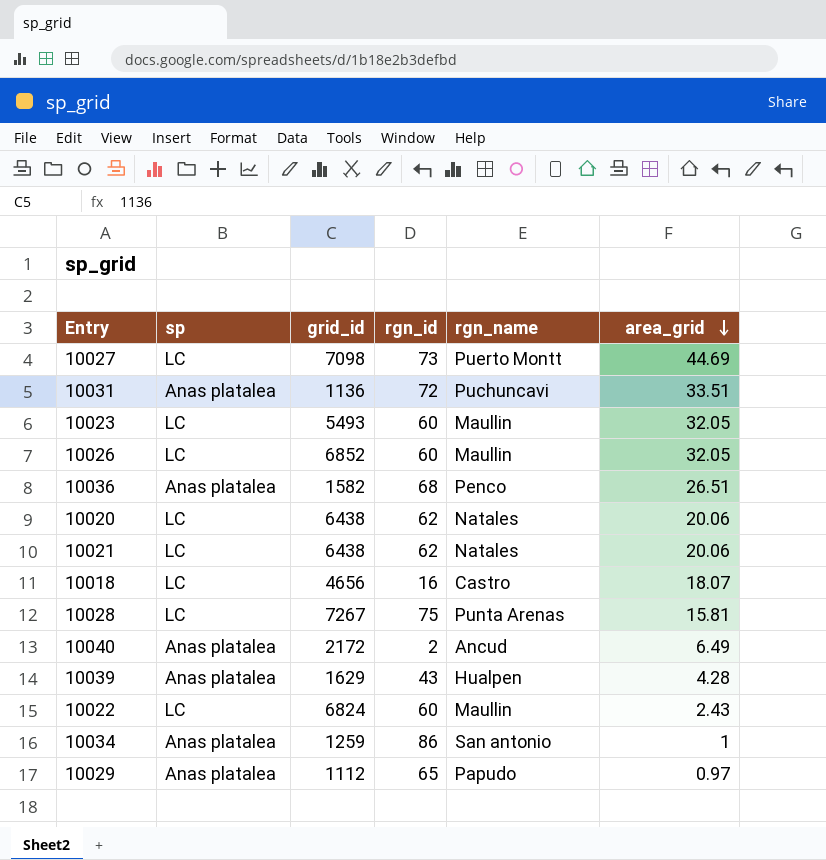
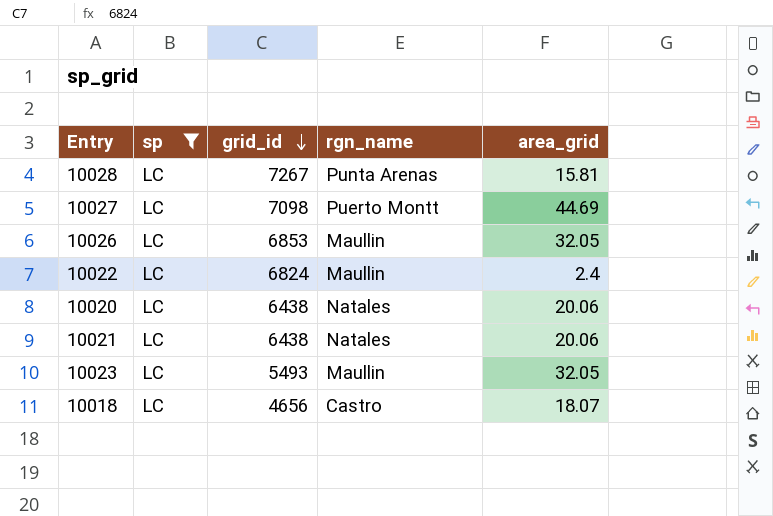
filter: none -> sp = LC
row order: area_grid descending -> grid_id descending
column rgn_id | position: 4 -> none
10026 | grid_id: 6852 -> 6853
10022 | area_grid: 2.43 -> 2.4

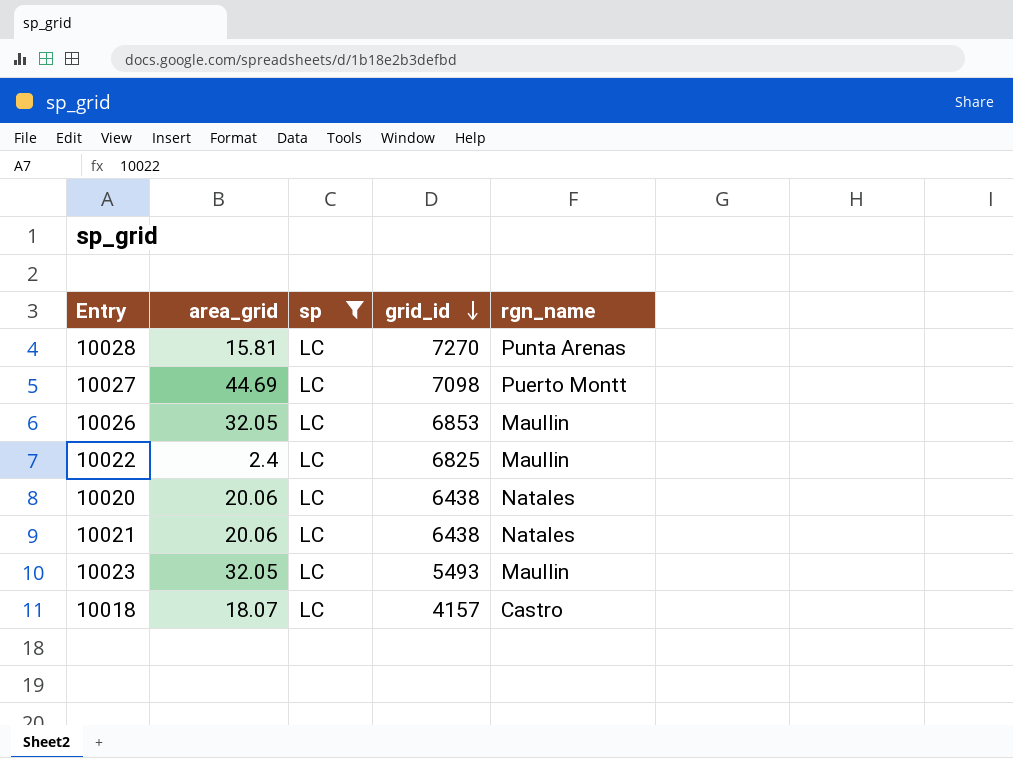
column area_grid | position: 5 -> 2
10028 | grid_id: 7267 -> 7270
10022 | grid_id: 6824 -> 6825
10018 | grid_id: 4656 -> 4157

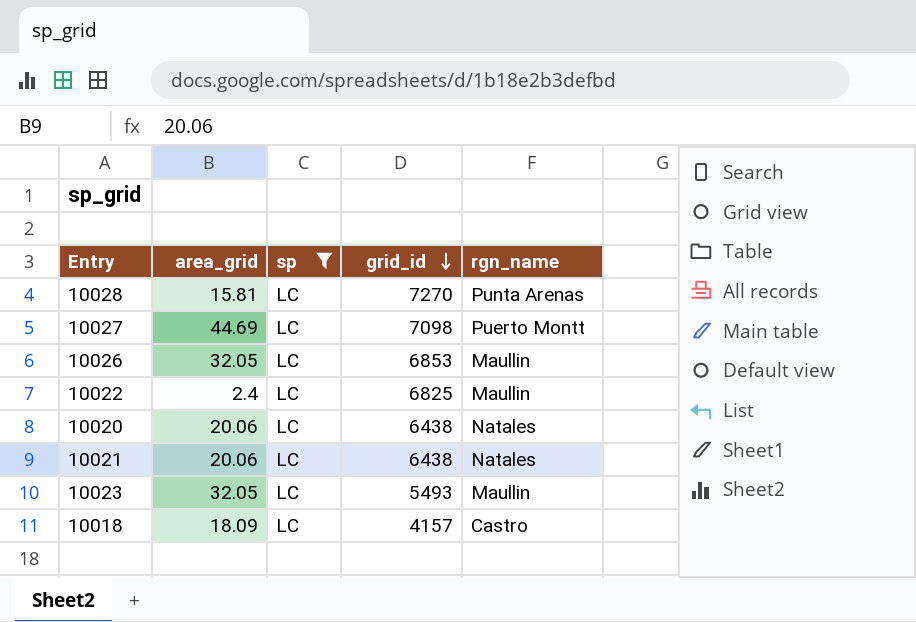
10018 | area_grid: 18.07 -> 18.09

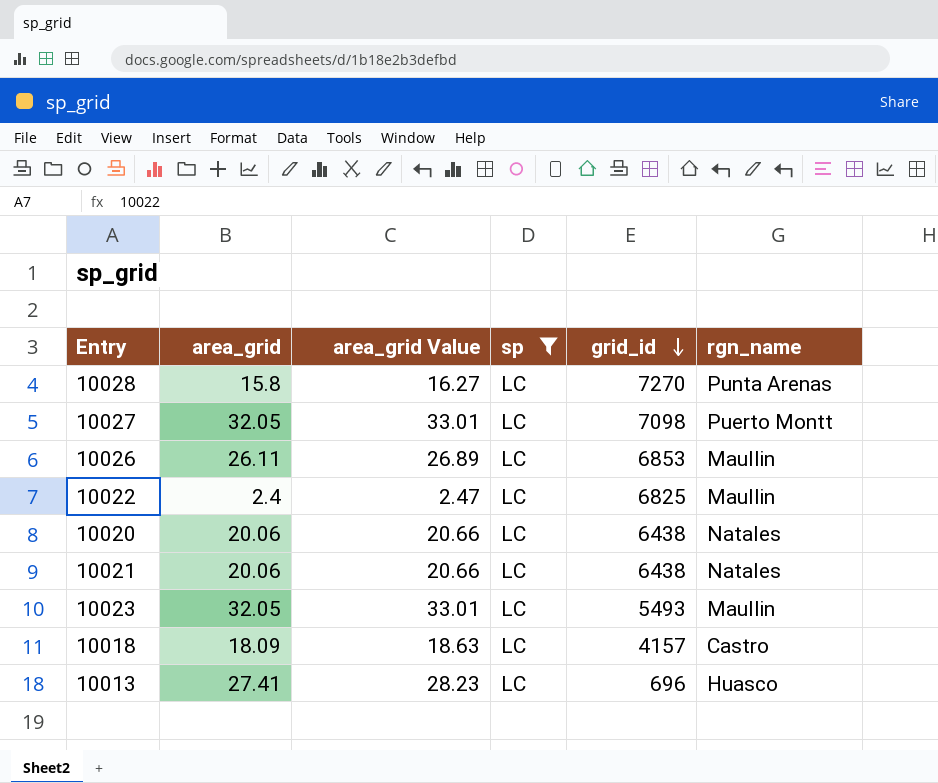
column area_grid Value | formula: none -> [area_grid] * 1.03
10028 | area_grid: 15.81 -> 15.8
10027 | area_grid: 44.69 -> 32.05
10026 | area_grid: 32.05 -> 26.11
row 10013: none -> 27.41 | 28.23 | LC | 696 | Huasco

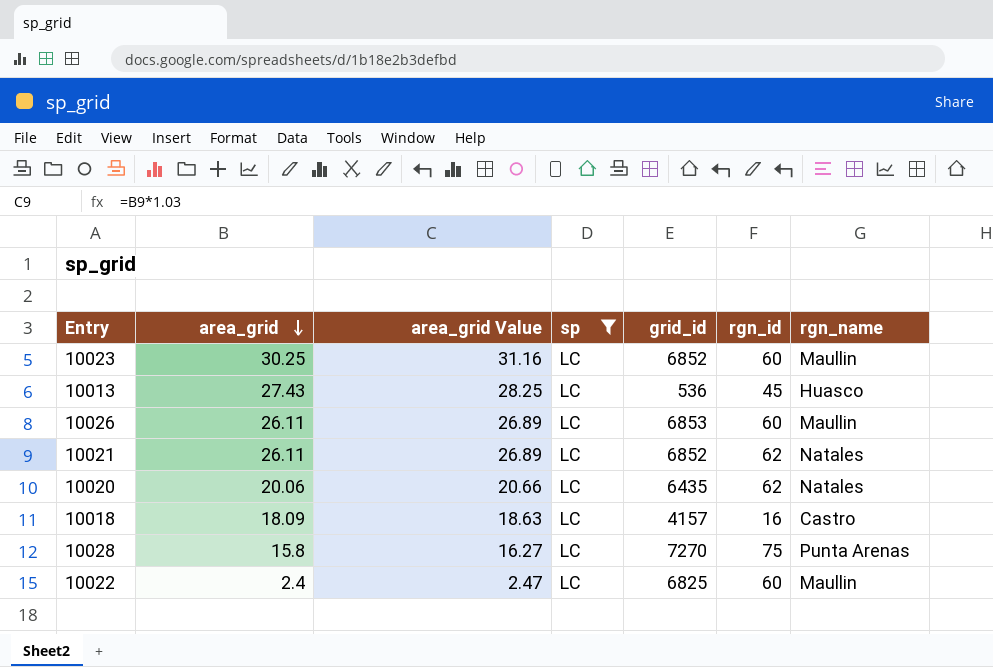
row order: grid_id descending -> area_grid descending
column rgn_id | position: none -> 6
row 10027: 32.05 | 33.01 | LC | 7098 | Puerto Montt -> none
10023 | area_grid: 32.05 -> 30.25
10023 | area_grid Value: 33.01 -> 31.16
10023 | grid_id: 5493 -> 6852
10013 | area_grid: 27.41 -> 27.43
10013 | area_grid Value: 28.23 -> 28.25
10013 | grid_id: 696 -> 536
10021 | area_grid: 20.06 -> 26.11
10021 | area_grid Value: 20.66 -> 26.89
10021 | grid_id: 6438 -> 6852
10020 | grid_id: 6438 -> 6435

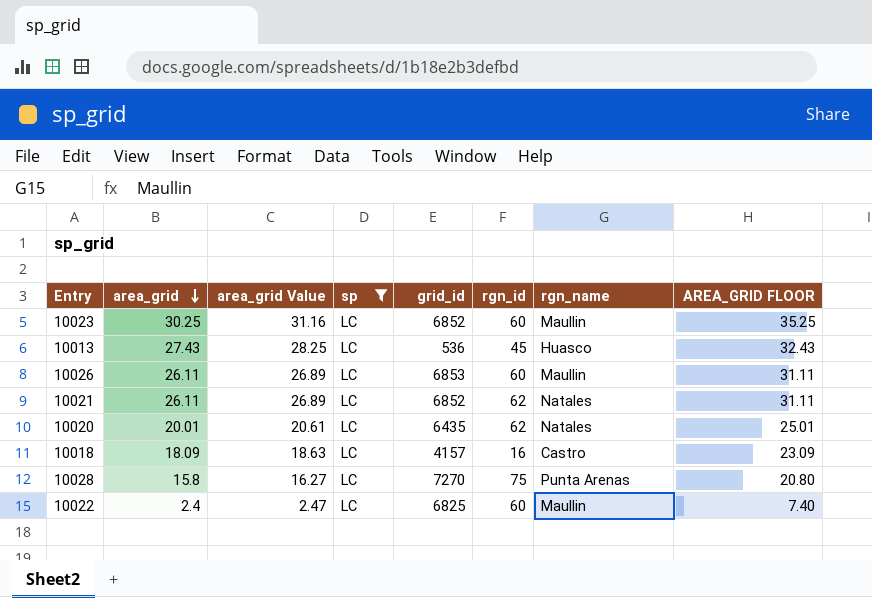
column AREA_GRID FLOOR | formula: none -> [area_grid] + 5
10020 | area_grid: 20.06 -> 20.01
10020 | area_grid Value: 20.66 -> 20.61

